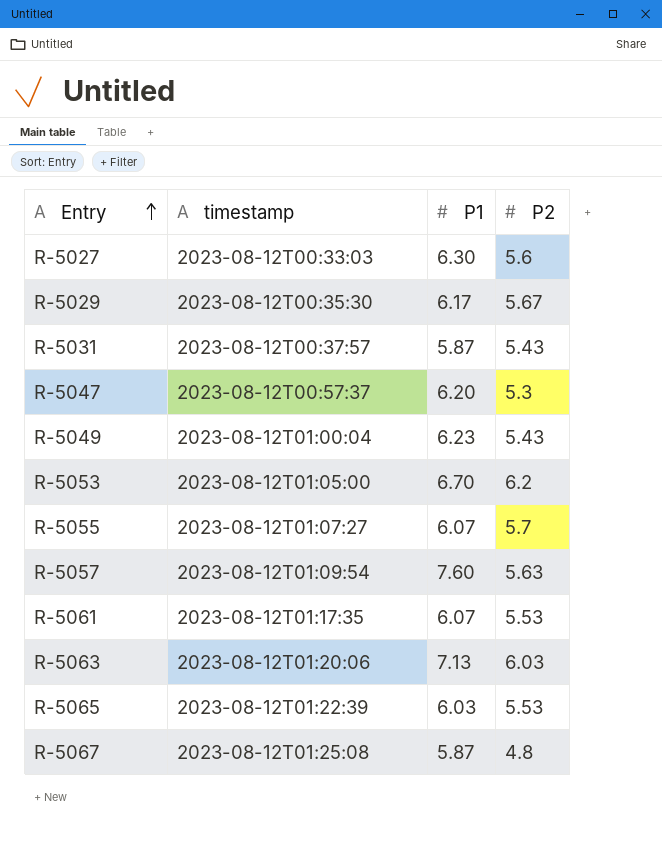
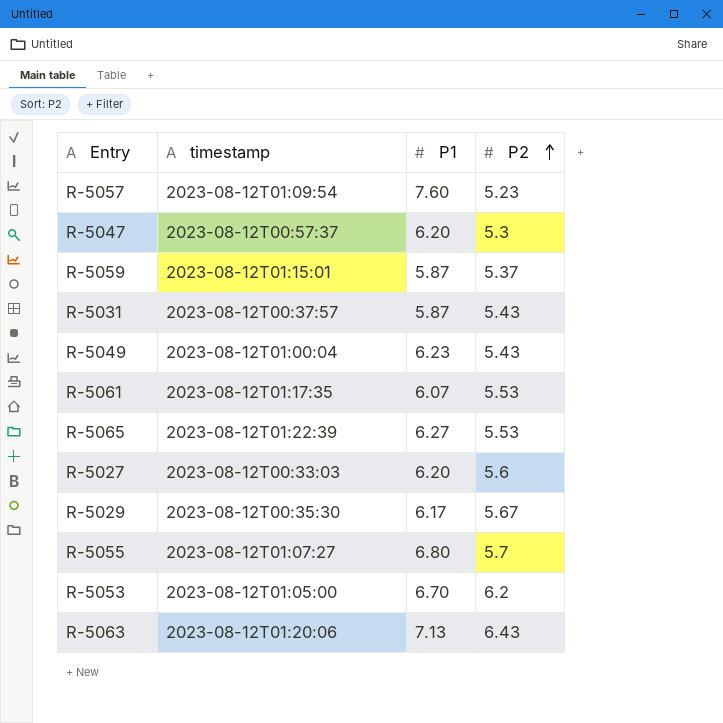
row order: Entry ascending -> P2 ascending
row R-5067: 2023-08-12T01:25:08 | 5.87 | 4.8 -> none
R-5057 | P2: 5.63 -> 5.23
row R-5059: none -> 2023-08-12T01:15:01 | 5.87 | 5.37
R-5065 | P1: 6.03 -> 6.27
R-5027 | P1: 6.30 -> 6.20
R-5055 | P1: 6.07 -> 6.80
R-5063 | P2: 6.03 -> 6.43

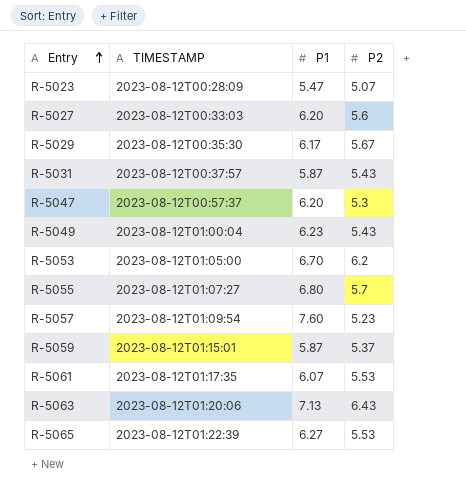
row order: P2 ascending -> Entry ascending
column name: timestamp -> TIMESTAMP
row R-5023: none -> 2023-08-12T00:28:09 | 5.47 | 5.07

